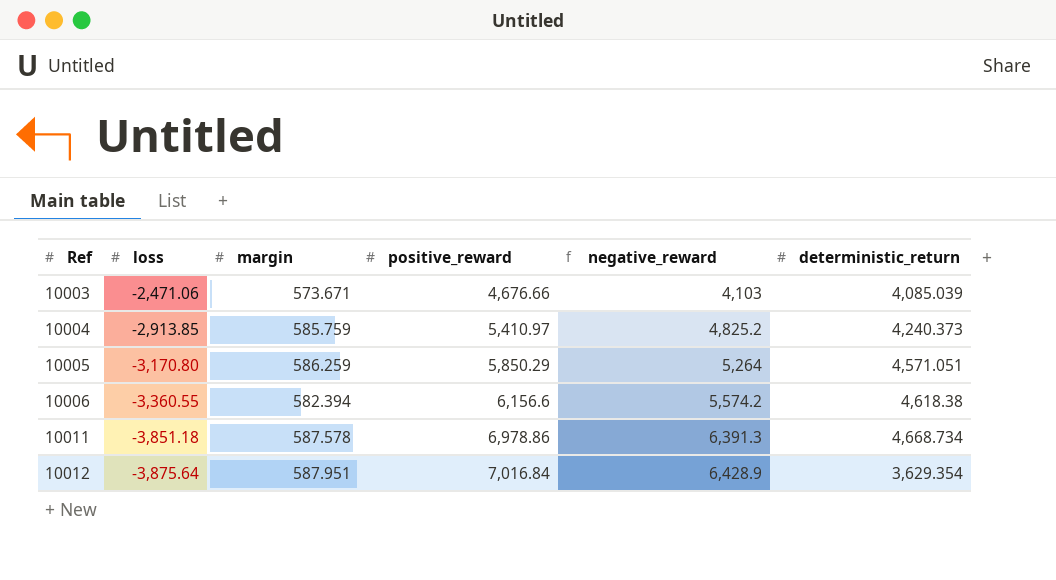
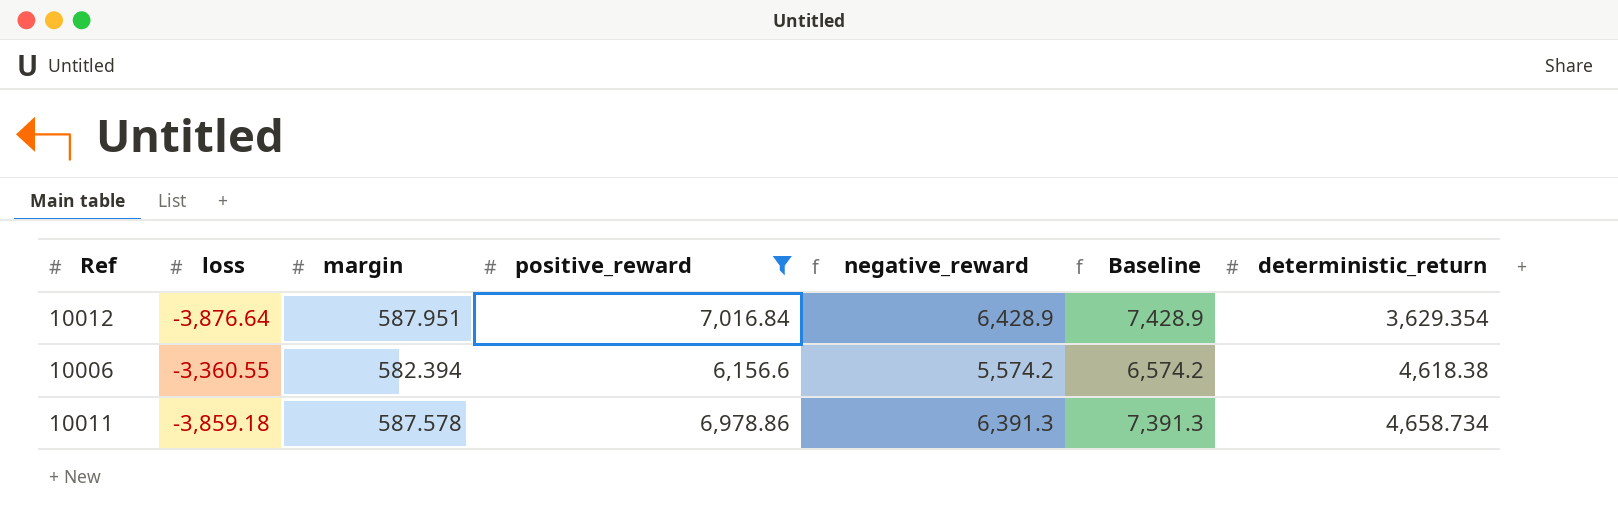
filter: none -> positive_reward >= 6,156.6
row order: Ref ascending -> deterministic_return ascending
column Baseline | formula: none -> [negative_reward] + 1000
10012 | loss: -3,875.64 -> -3,876.64
10011 | loss: -3,851.18 -> -3,859.18
10011 | deterministic_return: 4,668.734 -> 4,658.734

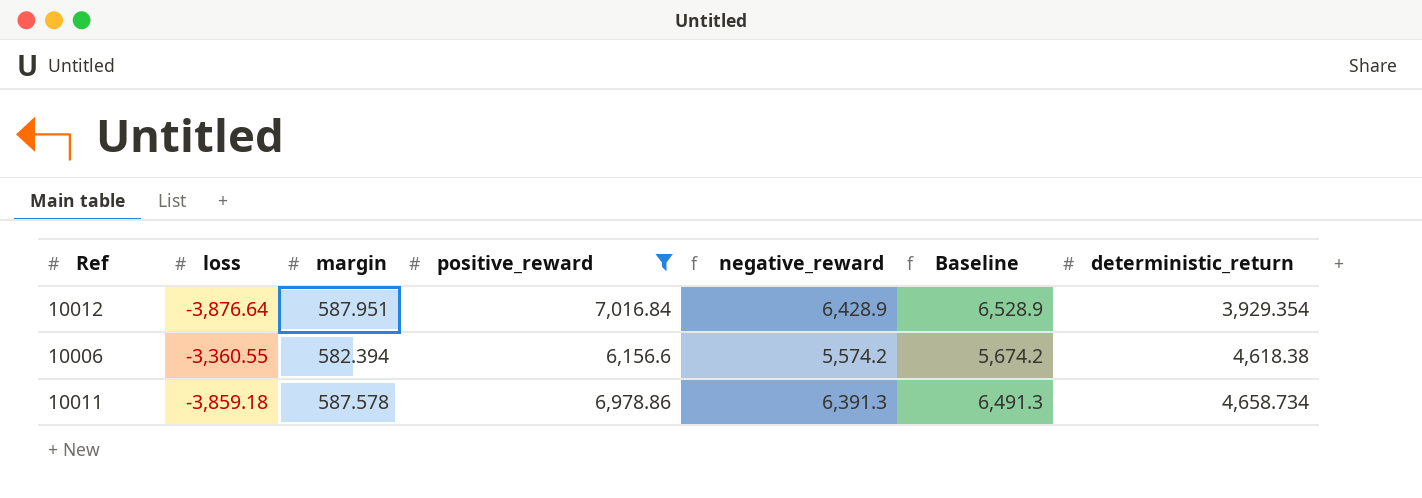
column Baseline | formula: [negative_reward] + 1000 -> [negative_reward] + 100
10012 | deterministic_return: 3,629.354 -> 3,929.354

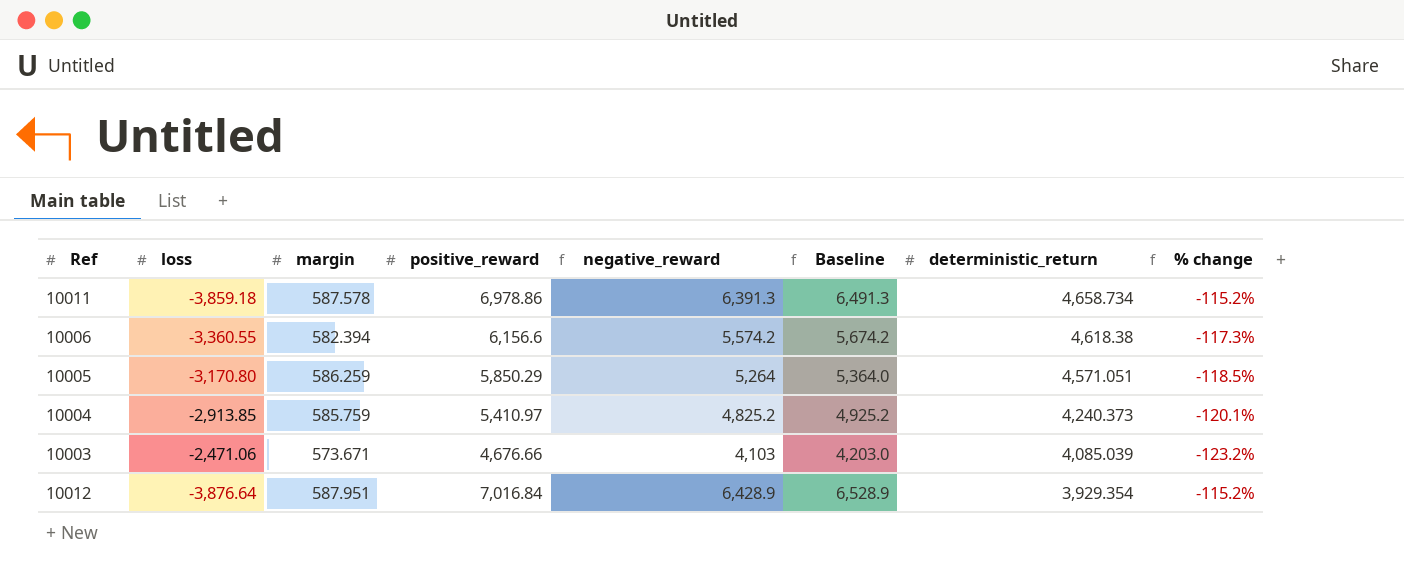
filter: positive_reward >= 6,156.6 -> none
row order: deterministic_return ascending -> deterministic_return descending
column % change | formula: none -> ([margin] - [loss]) / [loss]

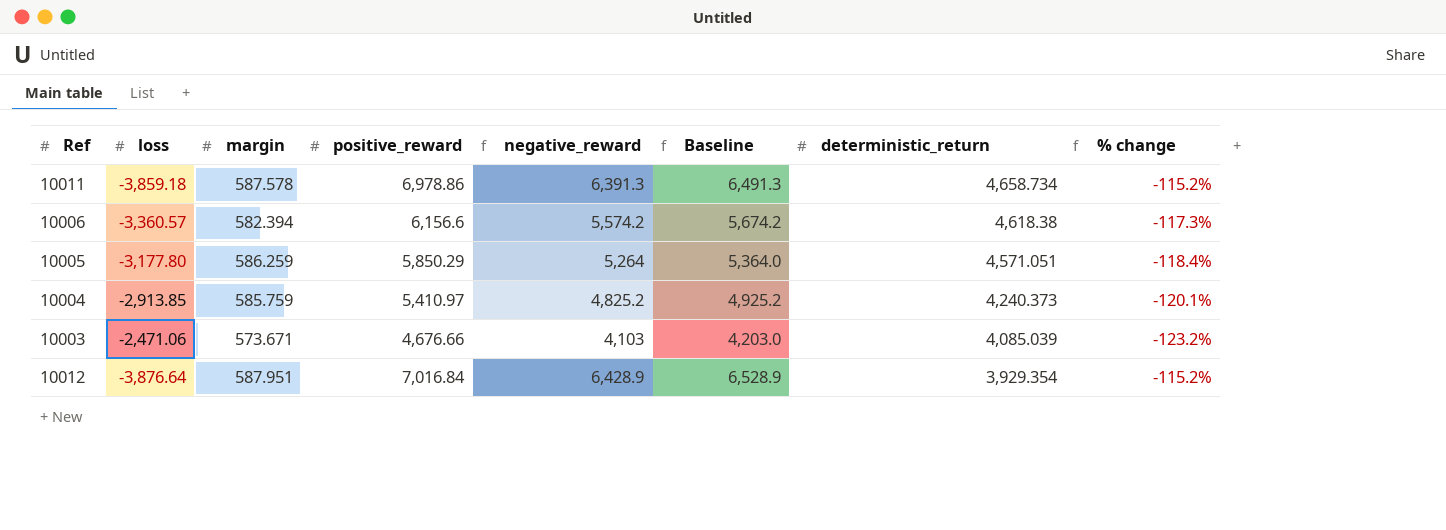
10006 | loss: -3,360.55 -> -3,360.57
10005 | loss: -3,170.80 -> -3,177.80
10005 | % change: -118.5% -> -118.4%

